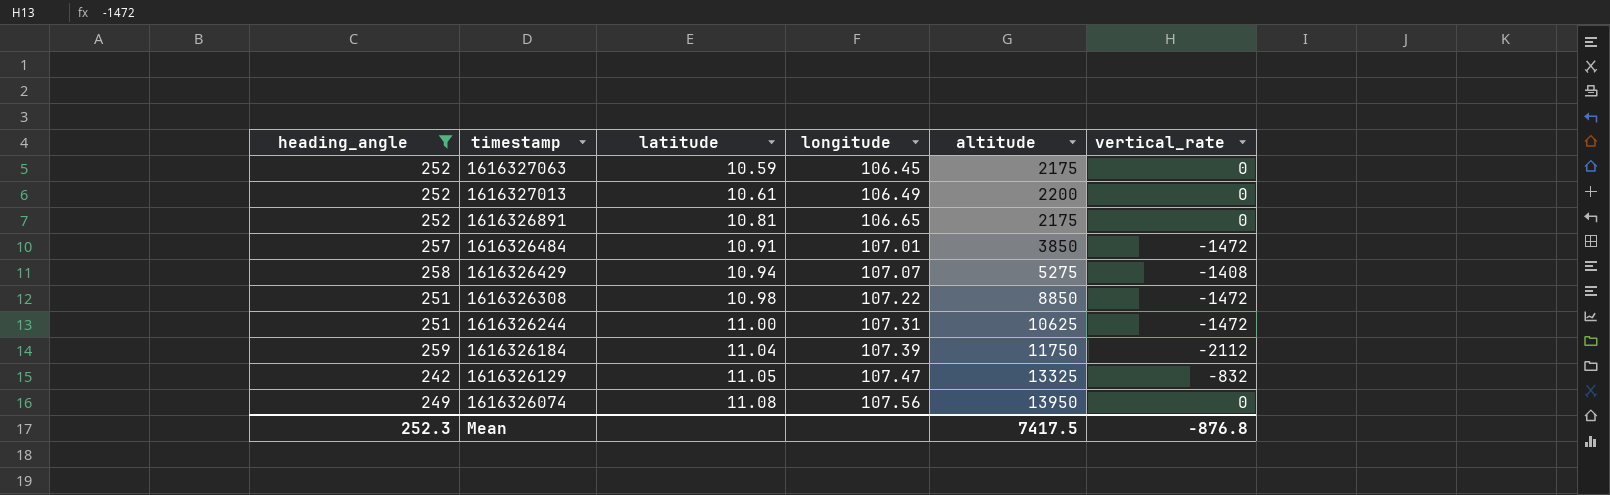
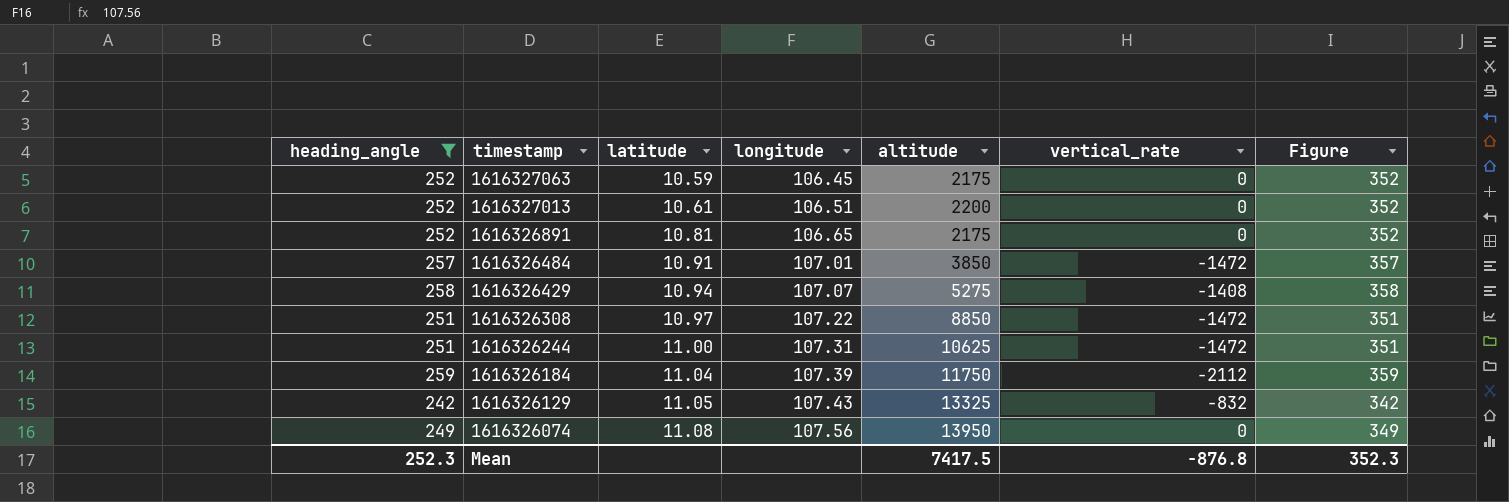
column Figure | formula: none -> [heading_angle] + 100
1616327013 | longitude: 106.49 -> 106.51
1616326308 | latitude: 10.98 -> 10.97
1616326129 | longitude: 107.47 -> 107.43

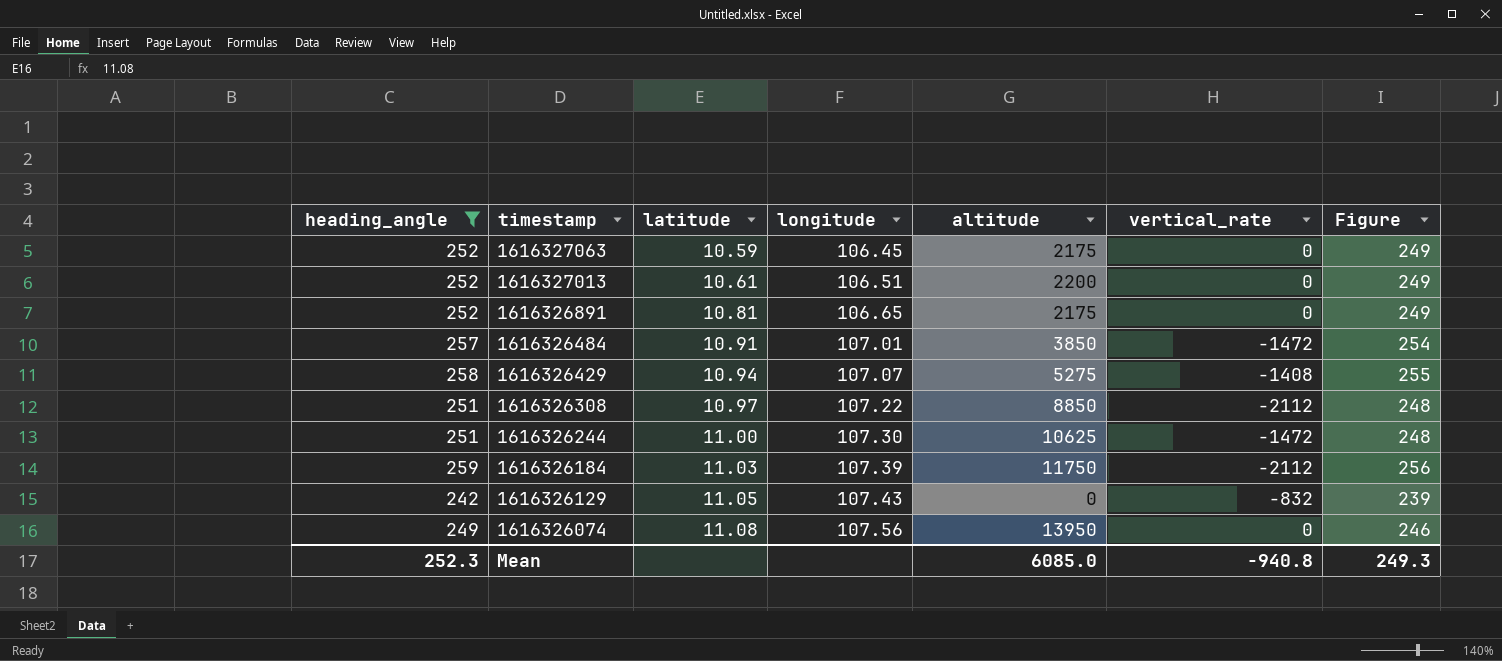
column Figure | formula: [heading_angle] + 100 -> [heading_angle] - 3
1616326308 | vertical_rate: -1472 -> -2112
1616326244 | longitude: 107.31 -> 107.30
1616326184 | latitude: 11.04 -> 11.03
1616326129 | altitude: 13325 -> 0
Mean | altitude: 7417.5 -> 6085.0
Mean | vertical_rate: -876.8 -> -940.8
Mean | Figure: 352.3 -> 249.3

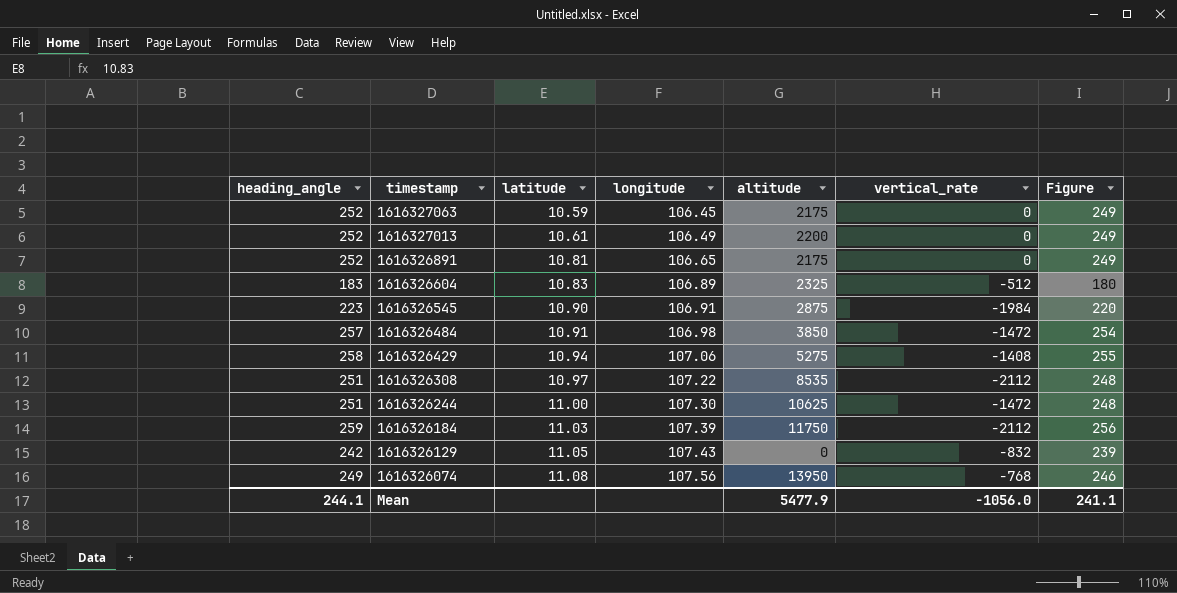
filter: heading_angle >= 242 -> none
1616327013 | longitude: 106.51 -> 106.49
1616326484 | longitude: 107.01 -> 106.98
1616326429 | longitude: 107.07 -> 107.06
1616326308 | altitude: 8850 -> 8535
1616326074 | vertical_rate: 0 -> -768
Mean | heading_angle: 252.3 -> 244.1
Mean | altitude: 6085.0 -> 5477.9
Mean | vertical_rate: -940.8 -> -1056.0
Mean | Figure: 249.3 -> 241.1

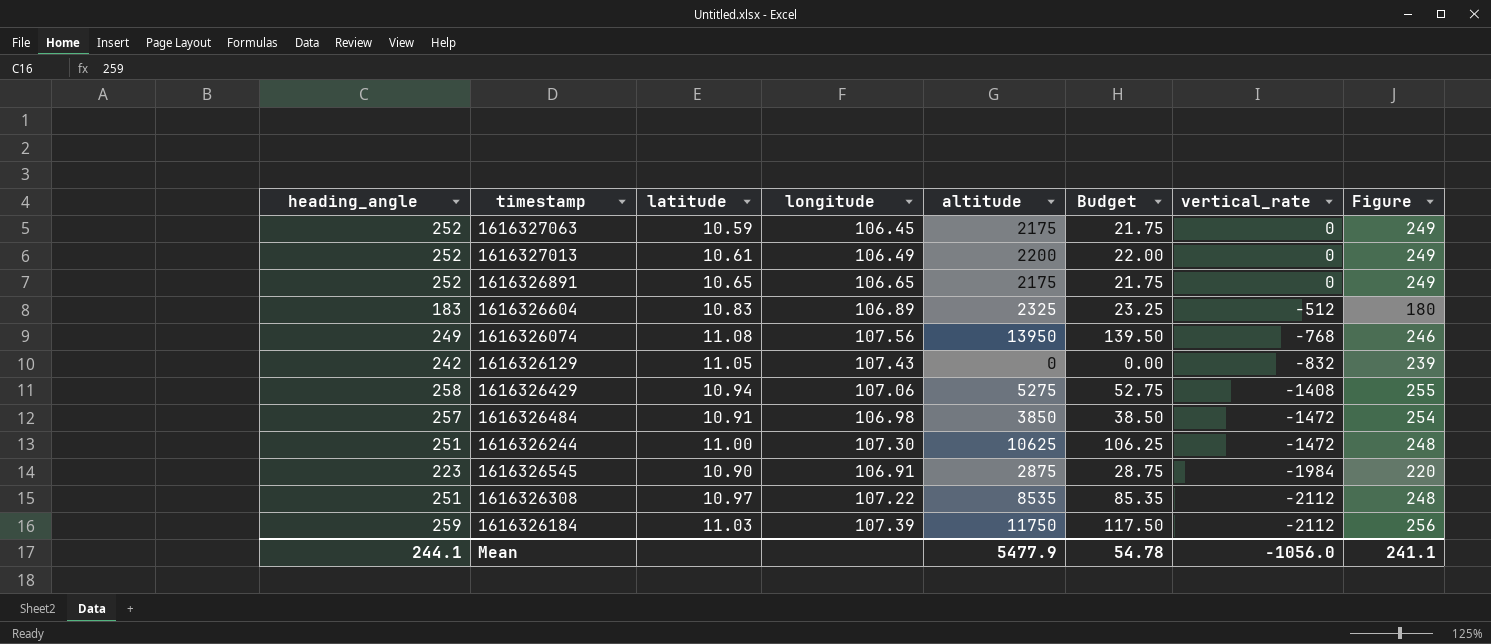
row order: timestamp descending -> vertical_rate descending
column Budget | formula: none -> [altitude] * 0.01
1616326891 | latitude: 10.81 -> 10.65

